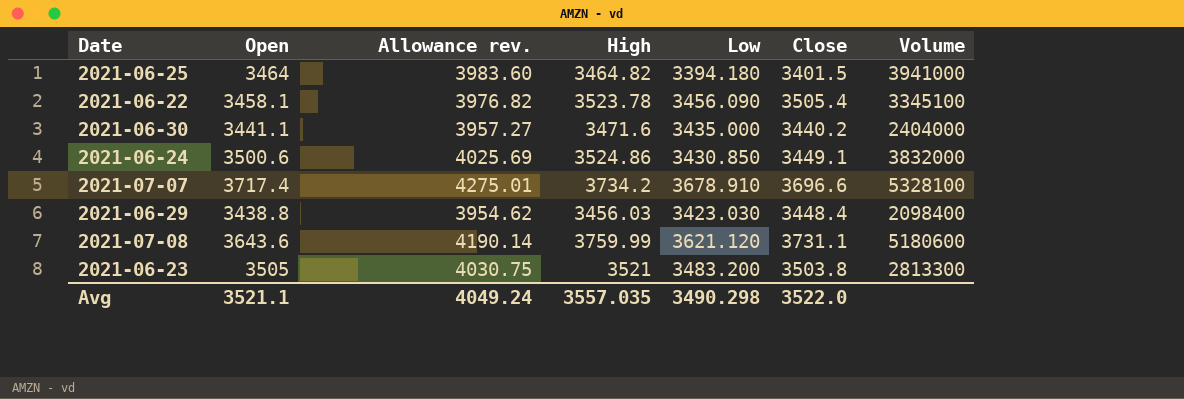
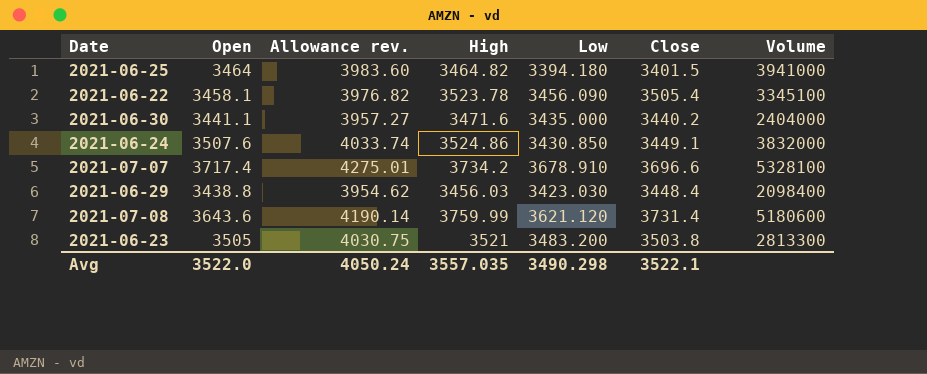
2021-06-24 | Open: 3500.6 -> 3507.6
2021-06-24 | Allowance rev.: 4025.69 -> 4033.74
2021-07-08 | Close: 3731.1 -> 3731.4
Avg | Open: 3521.1 -> 3522.0
Avg | Allowance rev.: 4049.24 -> 4050.24
Avg | Close: 3522.0 -> 3522.1

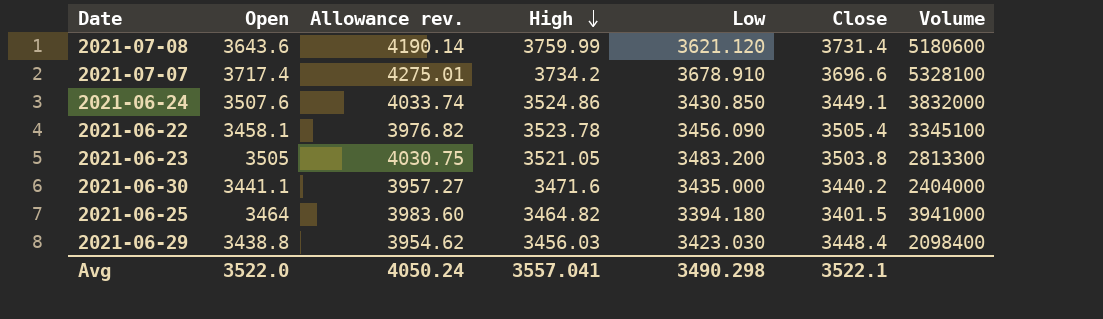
row order: none -> High descending
2021-06-23 | High: 3521 -> 3521.05
Avg | High: 3557.035 -> 3557.041

